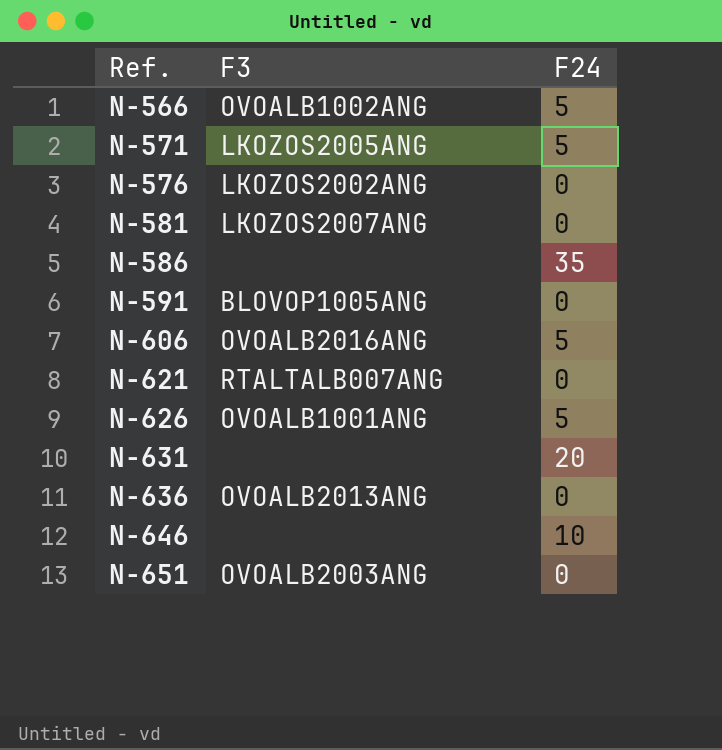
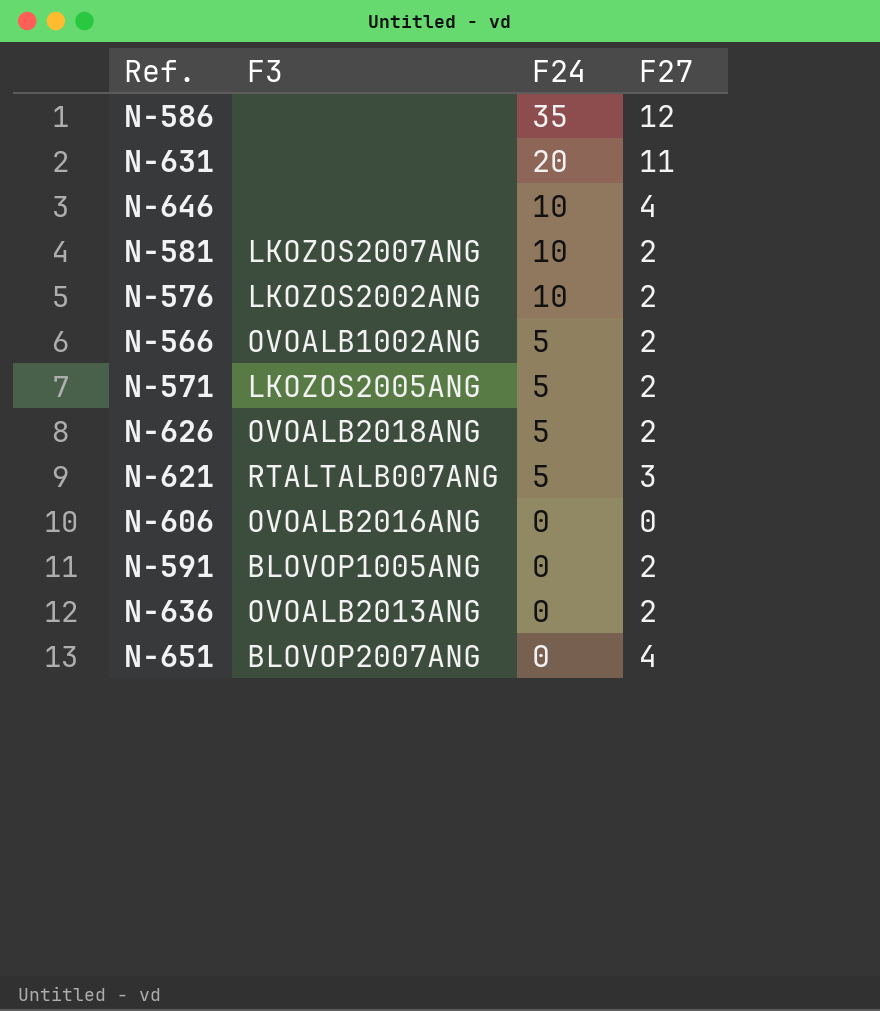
row order: Ref. ascending -> F24 descending
column F27 | position: none -> 4
N-581 | F24: 0 -> 10
N-576 | F24: 0 -> 10
N-626 | F3: OVOALB1001ANG -> OVOALB2018ANG
N-621 | F24: 0 -> 5
N-606 | F24: 5 -> 0
N-651 | F3: OVOALB2003ANG -> BLOVOP2007ANG

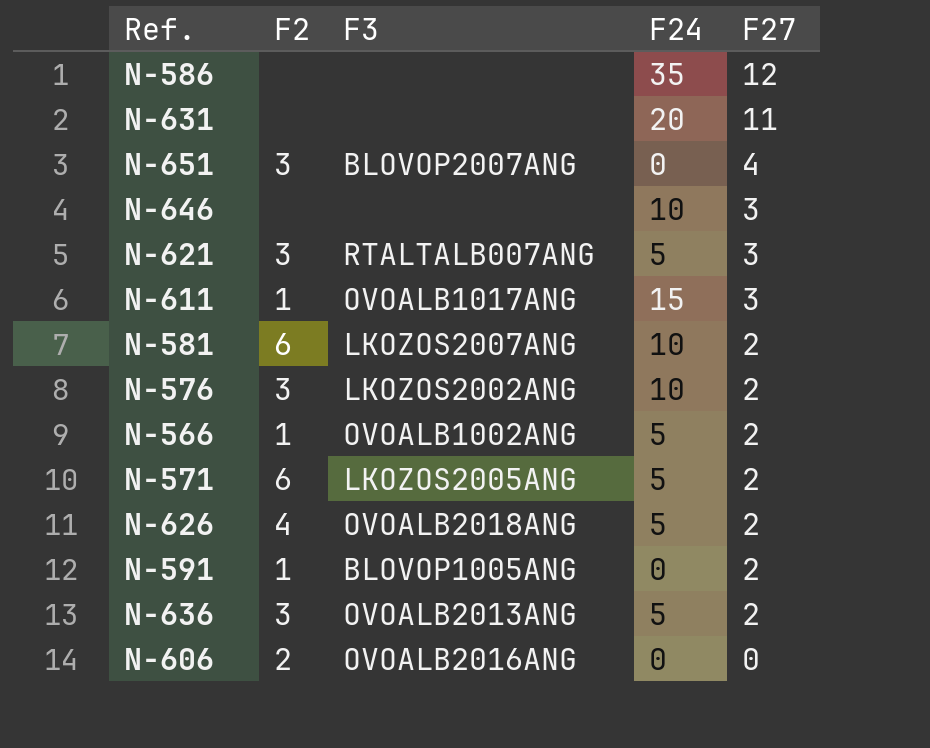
row order: F24 descending -> F27 descending
column F2 | position: none -> 2
N-646 | F27: 4 -> 3
row N-611: none -> 1 | OVOALB1017ANG | 15 | 3
N-636 | F24: 0 -> 5

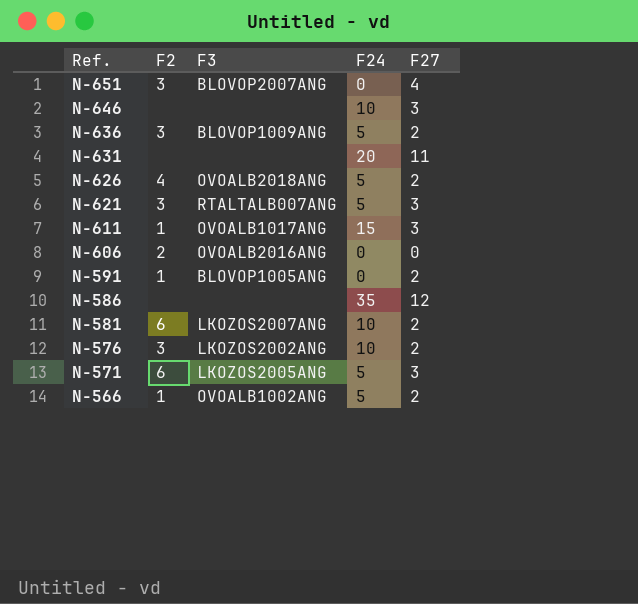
row order: F27 descending -> Ref. descending
N-636 | F3: OVOALB2013ANG -> BLOVOP1009ANG
N-571 | F27: 2 -> 3

